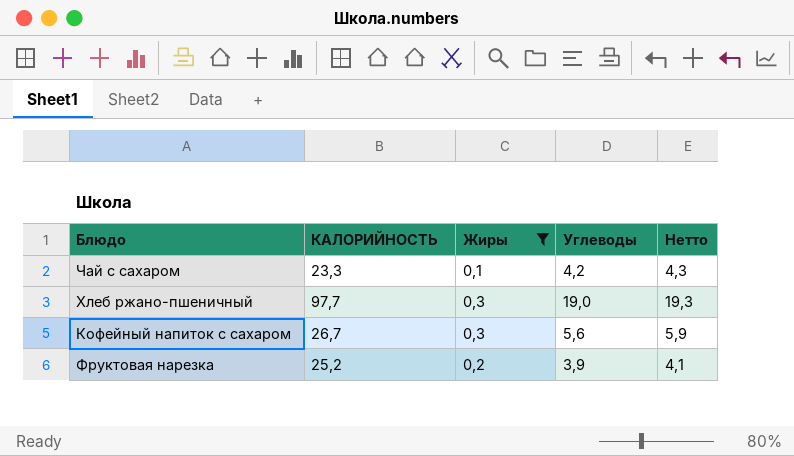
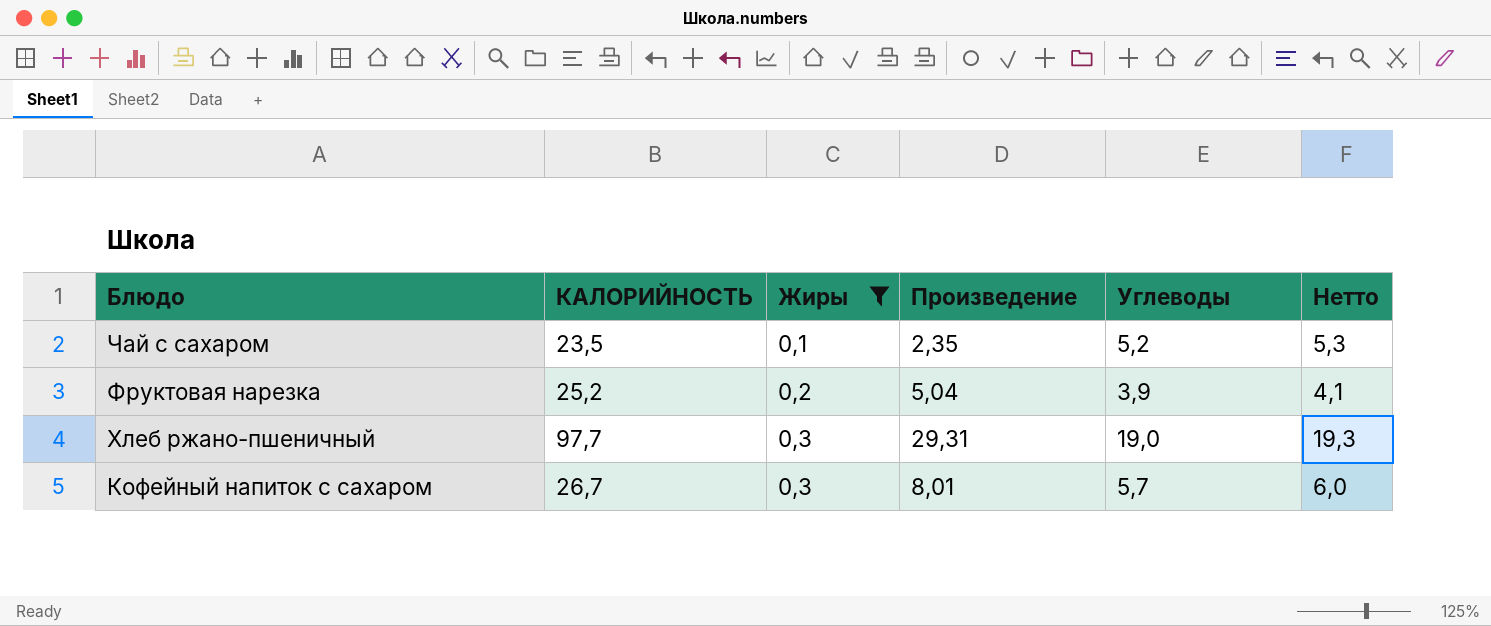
row order: none -> Жиры ascending
column Произведение | formula: none -> [КАЛОРИЙНОСТЬ] * [Жиры]
Чай с сахаром | КАЛОРИЙНОСТЬ: 23,3 -> 23,5
Чай с сахаром | Углеводы: 4,2 -> 5,2
Чай с сахаром | Нетто: 4,3 -> 5,3
Кофейный напиток с сахаром | Углеводы: 5,6 -> 5,7
Кофейный напиток с сахаром | Нетто: 5,9 -> 6,0

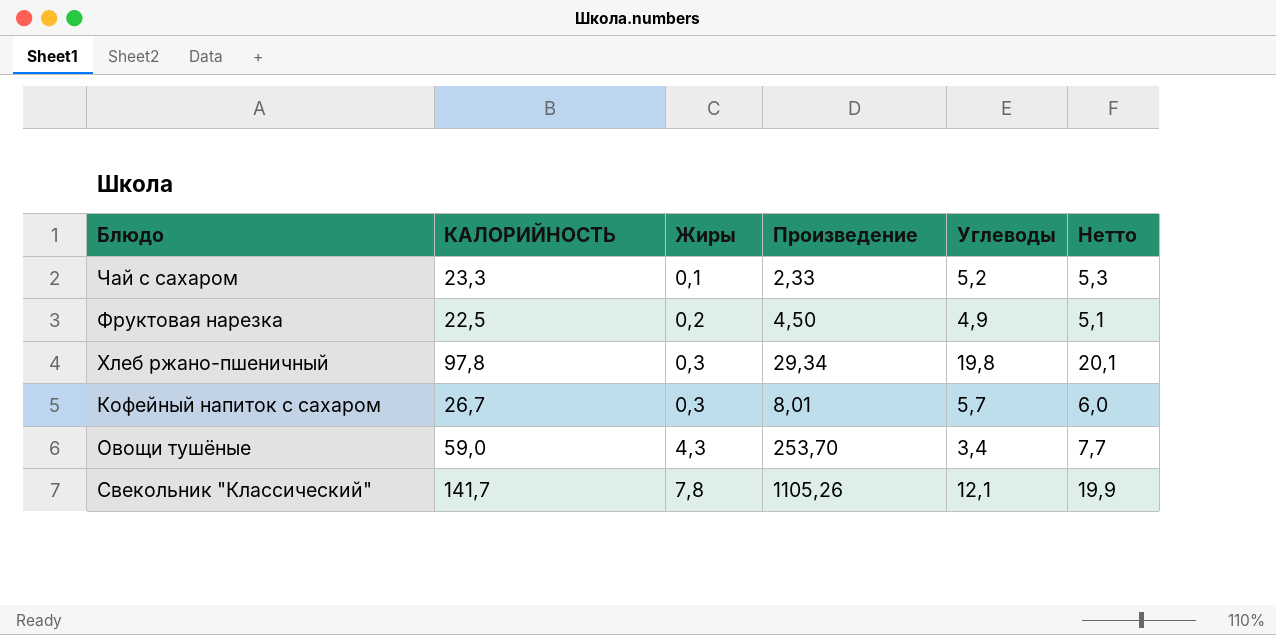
filter: Жиры <= 0,3 -> none
Чай с сахаром | КАЛОРИЙНОСТЬ: 23,5 -> 23,3
Чай с сахаром | Произведение: 2,35 -> 2,33
Фруктовая нарезка | КАЛОРИЙНОСТЬ: 25,2 -> 22,5
Фруктовая нарезка | Произведение: 5,04 -> 4,50
Фруктовая нарезка | Углеводы: 3,9 -> 4,9
Фруктовая нарезка | Нетто: 4,1 -> 5,1
Хлеб ржано-пшеничный | КАЛОРИЙНОСТЬ: 97,7 -> 97,8
Хлеб ржано-пшеничный | Произведение: 29,31 -> 29,34
Хлеб ржано-пшеничный | Углеводы: 19,0 -> 19,8
Хлеб ржано-пшеничный | Нетто: 19,3 -> 20,1

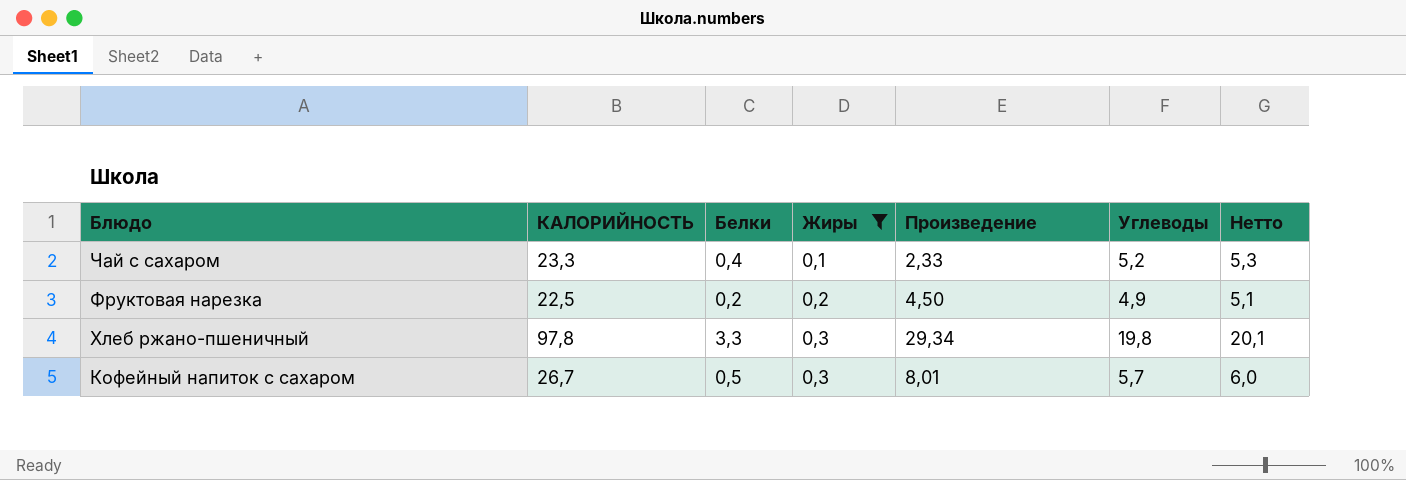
filter: none -> Жиры <= 0,3
column Белки | position: none -> 3

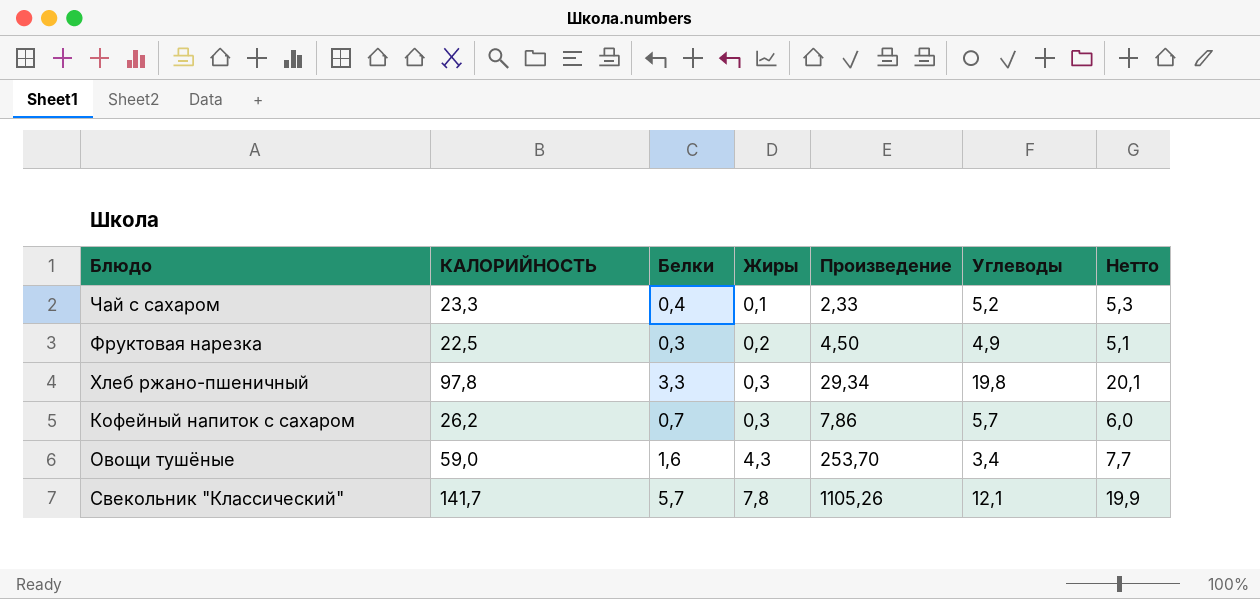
filter: Жиры <= 0,3 -> none
Фруктовая нарезка | Белки: 0,2 -> 0,3
Кофейный напиток с сахаром | КАЛОРИЙНОСТЬ: 26,7 -> 26,2
Кофейный напиток с сахаром | Белки: 0,5 -> 0,7
Кофейный напиток с сахаром | Произведение: 8,01 -> 7,86

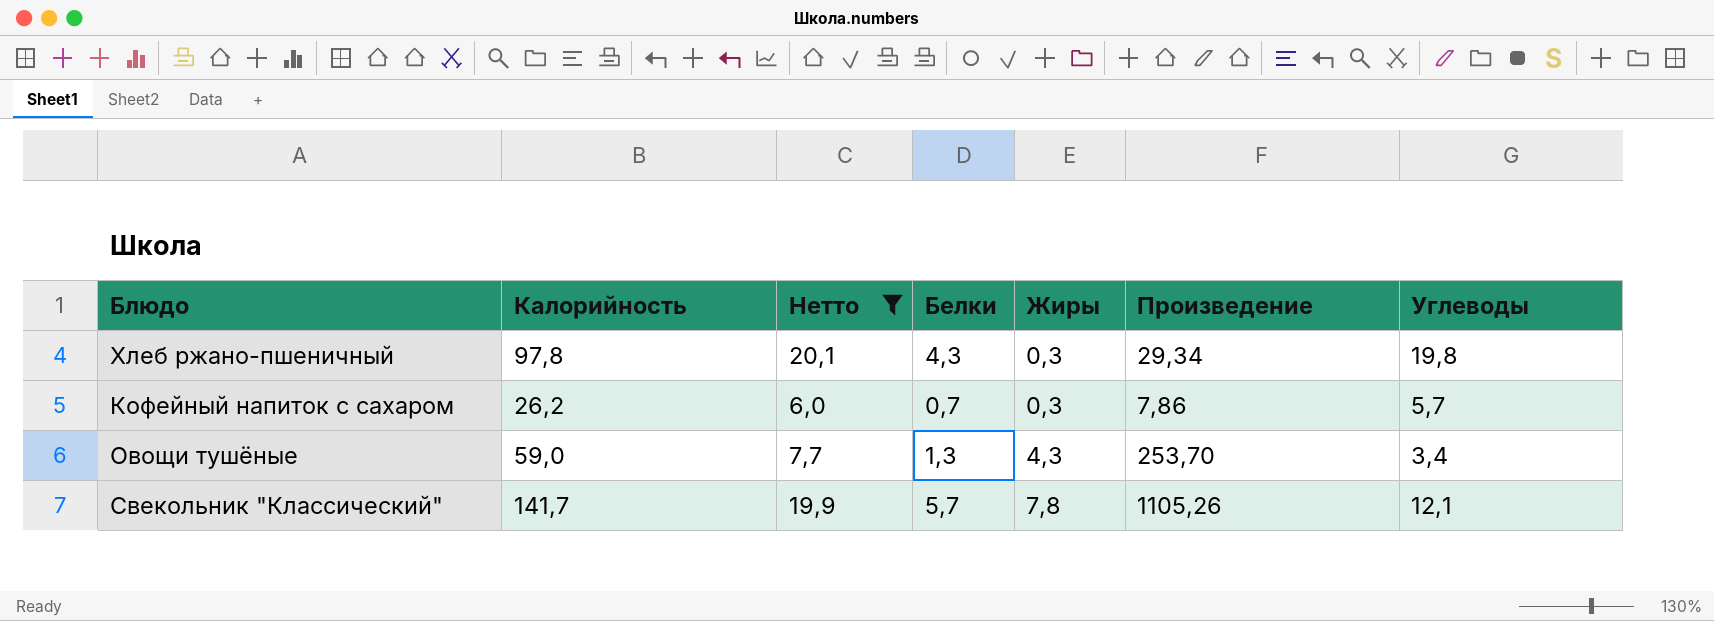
filter: none -> Нетто >= 6,0
column name: КАЛОРИЙНОСТЬ -> Калорийность
column Нетто | position: 7 -> 3
Хлеб ржано-пшеничный | Белки: 3,3 -> 4,3
Овощи тушёные | Белки: 1,6 -> 1,3

